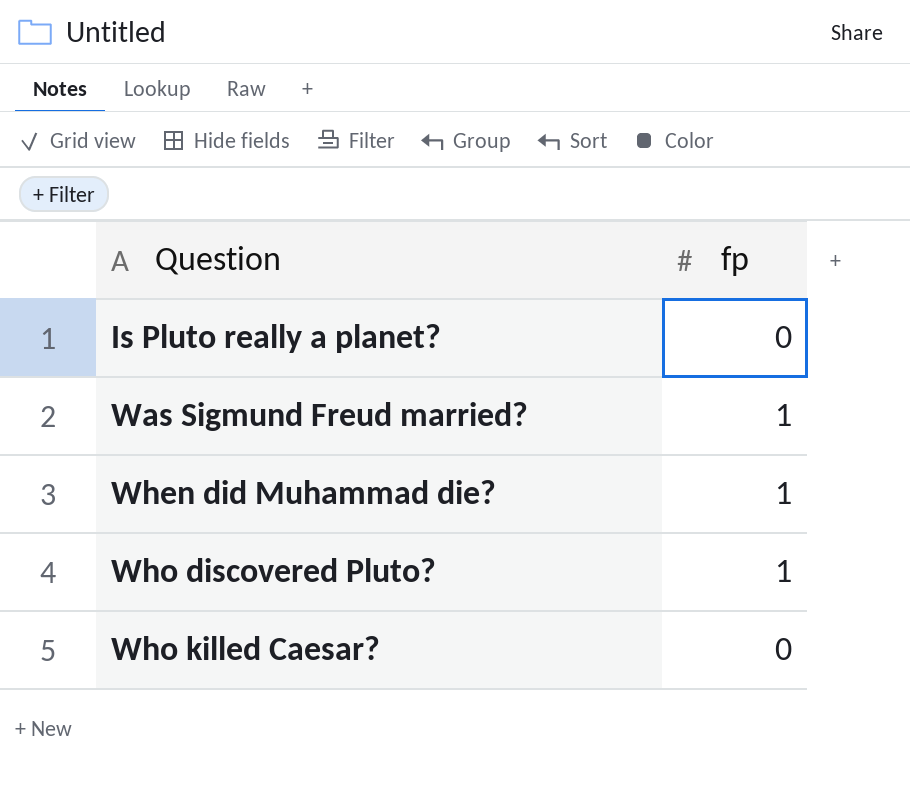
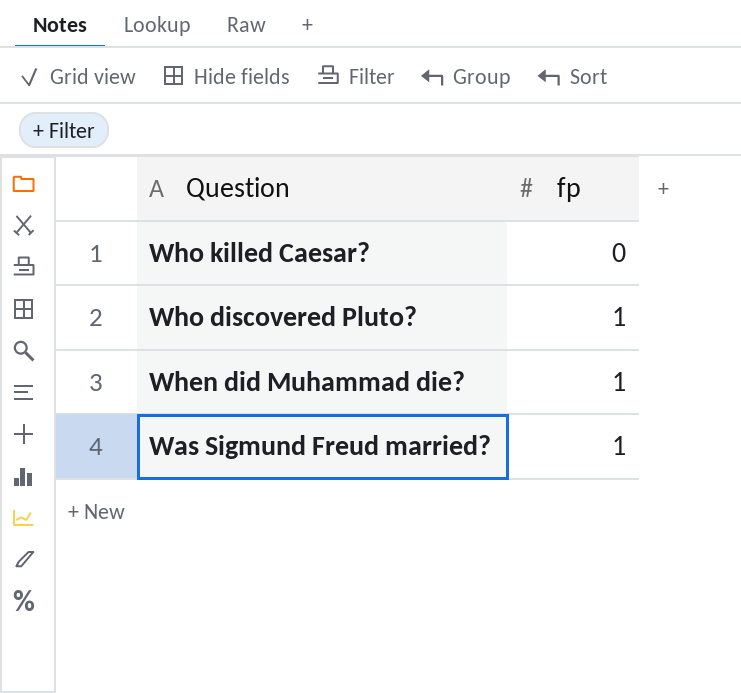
row order: Question ascending -> Question descending
row Is Pluto really a planet?: 0 -> none

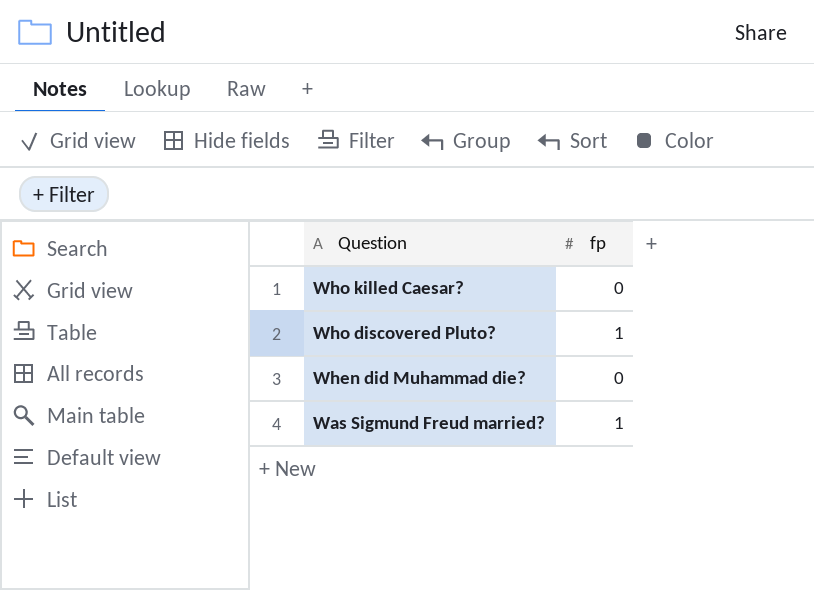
When did Muhammad die? | fp: 1 -> 0

